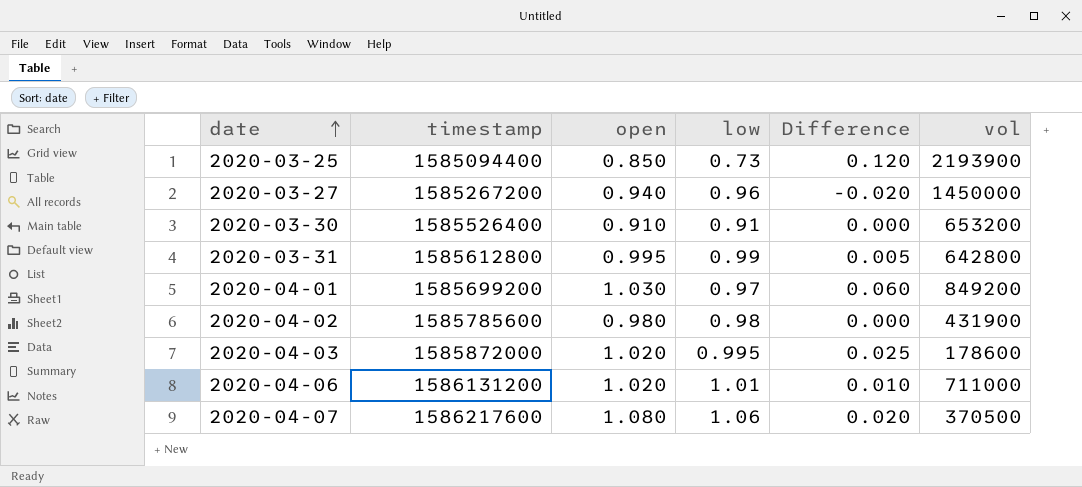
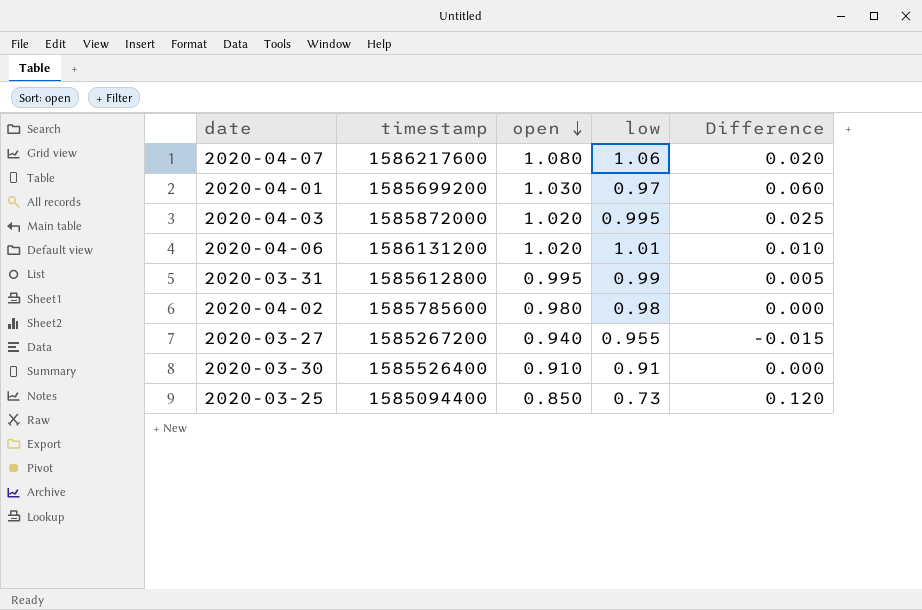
row order: date ascending -> open descending
column vol | position: 6 -> none
2020-03-27 | low: 0.96 -> 0.955
2020-03-27 | Difference: -0.020 -> -0.015

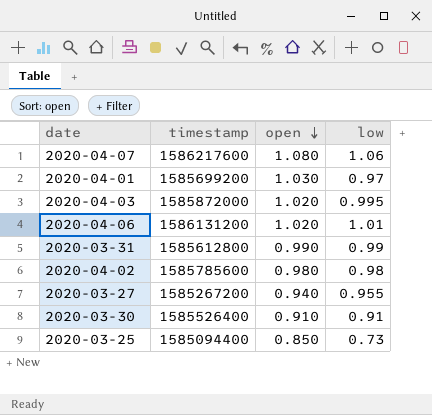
column Difference | formula: [open] - [low] -> none
2020-03-31 | open: 0.995 -> 0.990

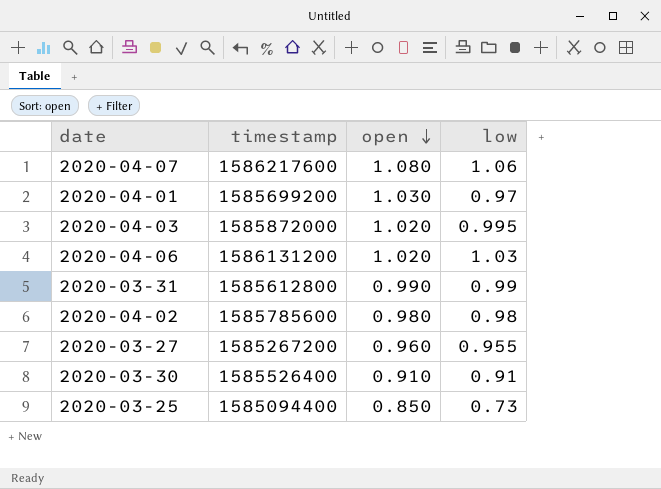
2020-04-06 | low: 1.01 -> 1.03
2020-03-27 | open: 0.940 -> 0.960

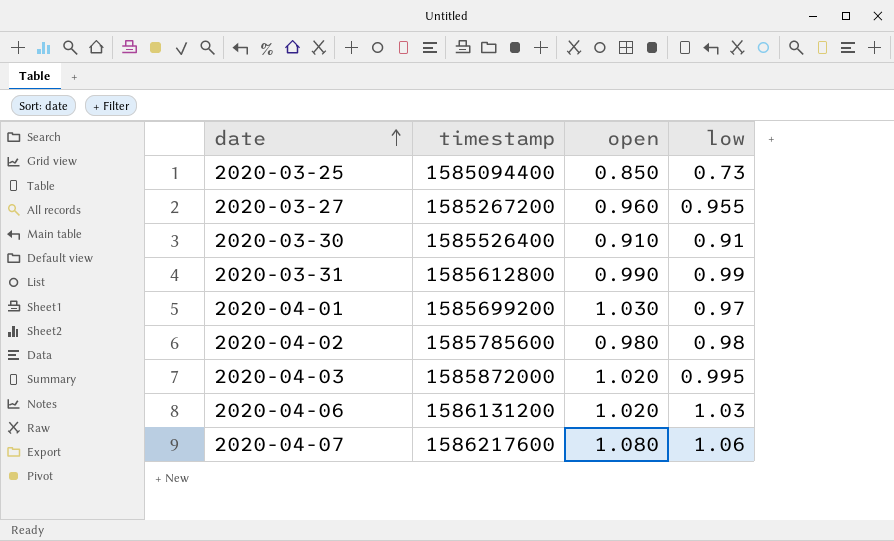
row order: open descending -> date ascending

